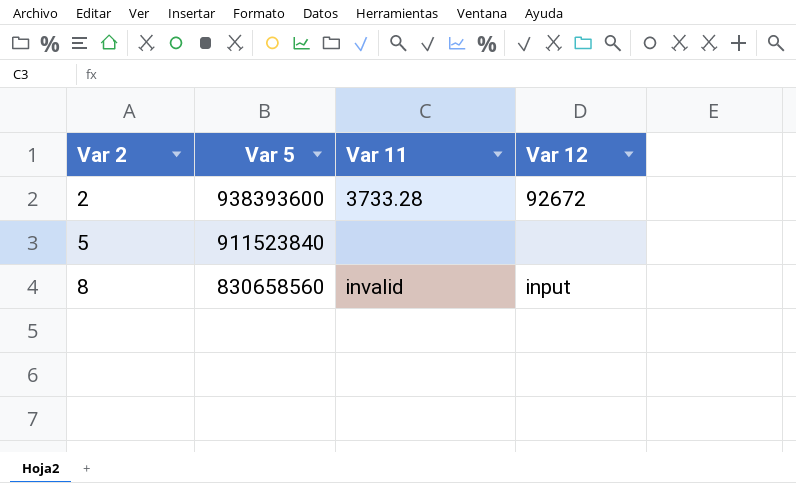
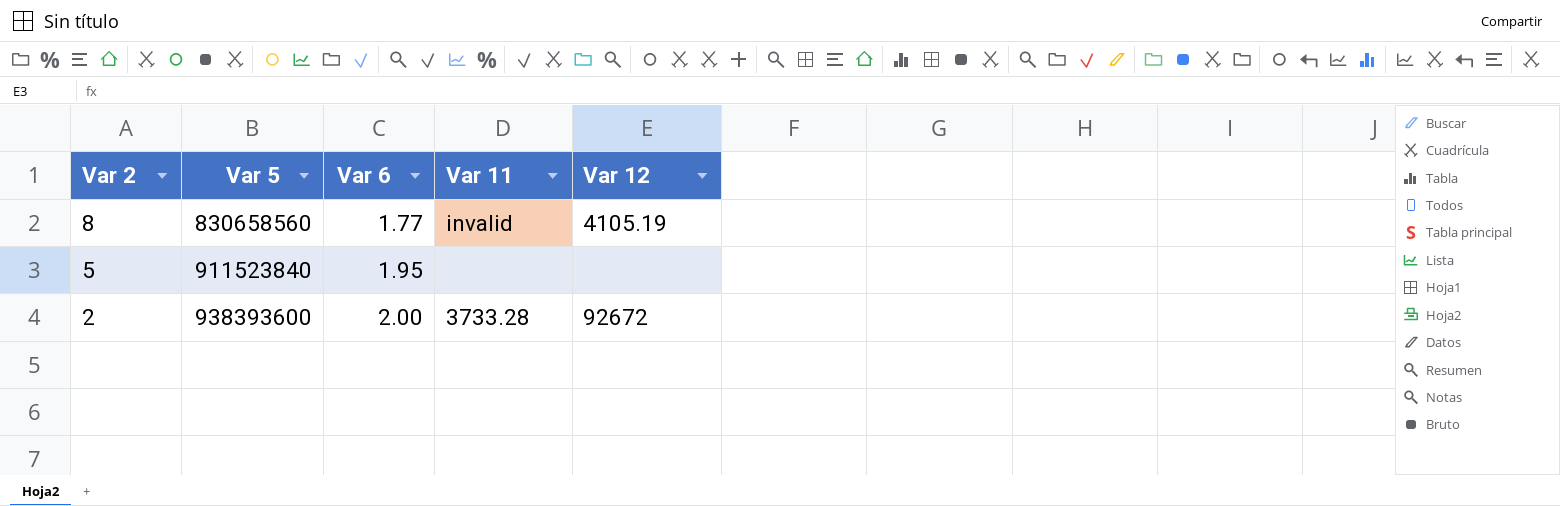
row order: Var 2 ascending -> Var 2 descending
column Var 6 | position: none -> 3
8 | Var 12: input -> 4105.19

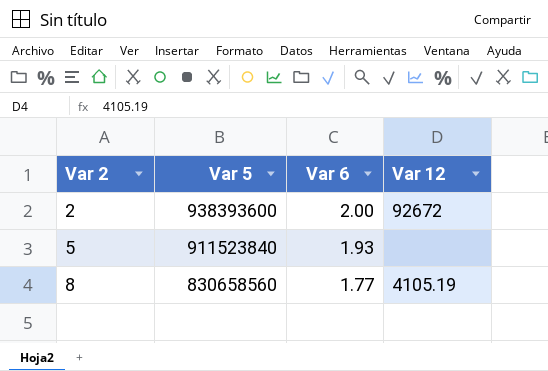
row order: Var 2 descending -> Var 2 ascending
column Var 11 | position: 4 -> none
5 | Var 6: 1.95 -> 1.93

